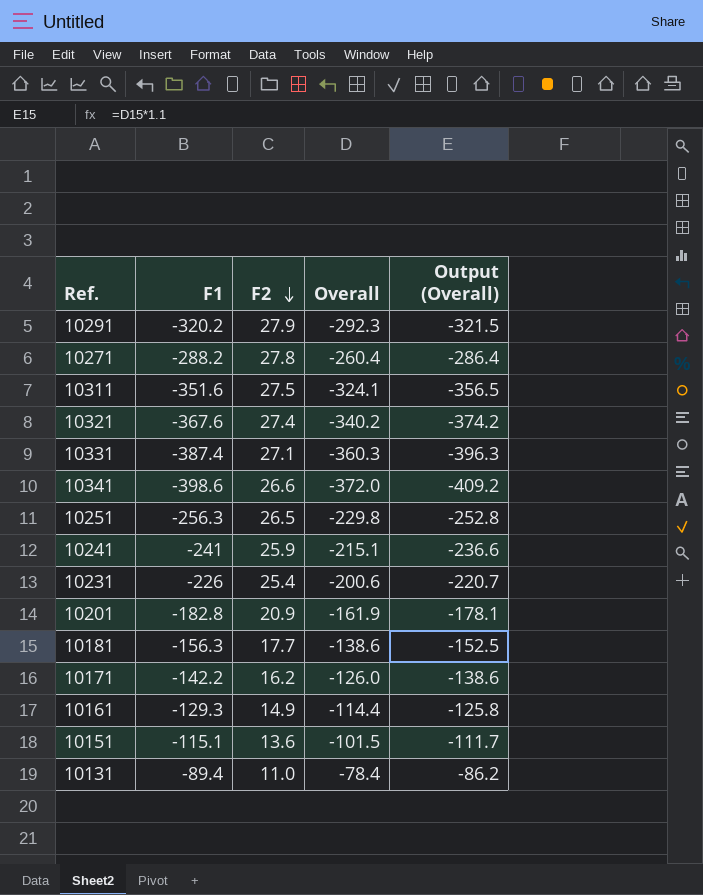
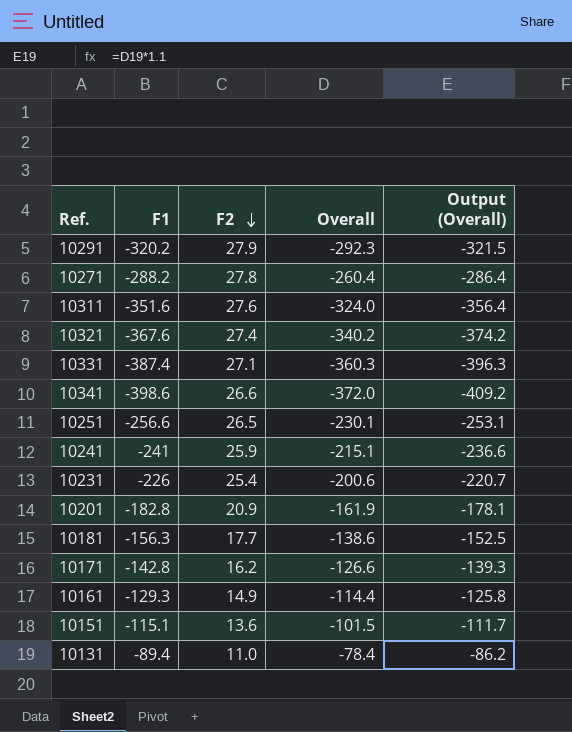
10311 | F2: 27.5 -> 27.6
10311 | Overall: -324.1 -> -324.0
10311 | Output (Overall): -356.5 -> -356.4
10251 | F1: -256.3 -> -256.6
10251 | Overall: -229.8 -> -230.1
10251 | Output (Overall): -252.8 -> -253.1
10171 | F1: -142.2 -> -142.8
10171 | Overall: -126.0 -> -126.6
10171 | Output (Overall): -138.6 -> -139.3

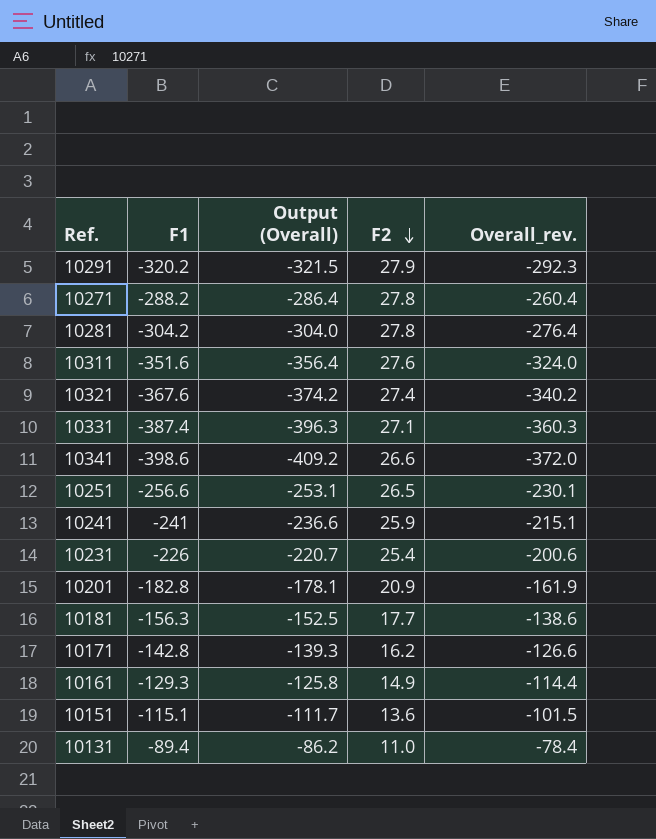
column Output (Overall) | position: 5 -> 3
column name: Overall -> Overall_rev.
row 10281: none -> -304.2 | -304.0 | 27.8 | -276.4

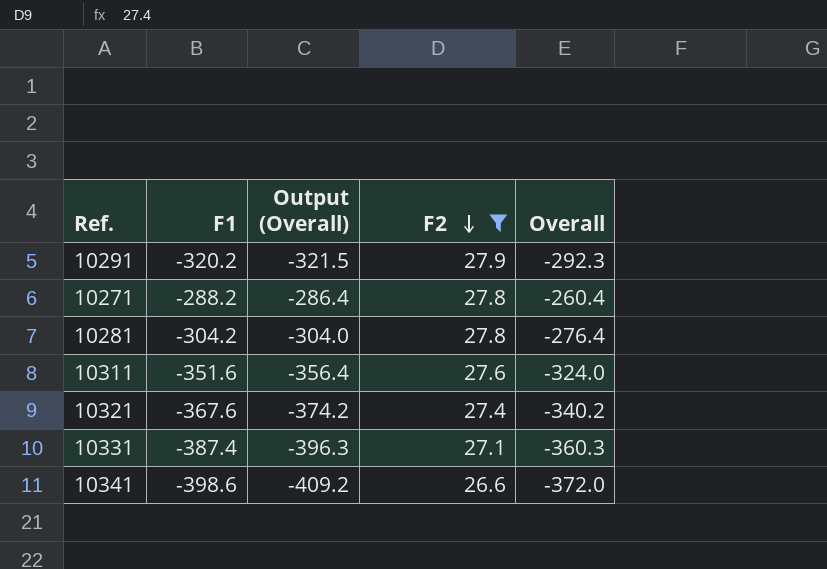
filter: none -> F2 >= 26.6
column name: Overall_rev. -> Overall

